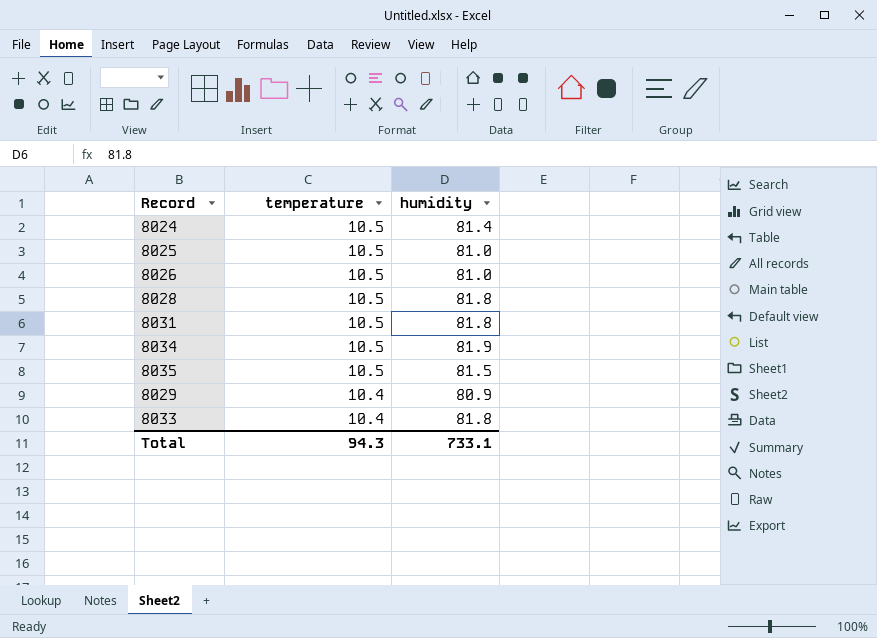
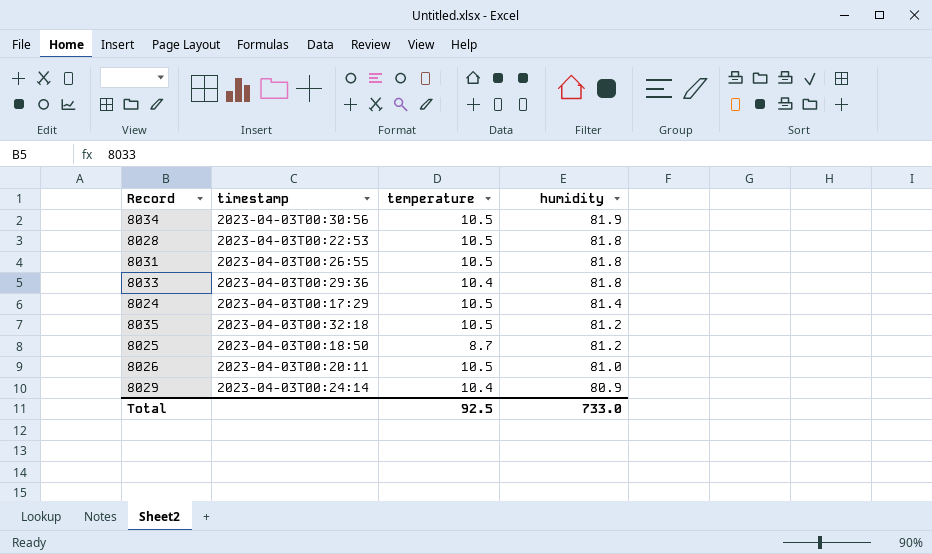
row order: temperature descending -> humidity descending
column timestamp | position: none -> 2
8035 | humidity: 81.5 -> 81.2
8025 | temperature: 10.5 -> 8.7
8025 | humidity: 81.0 -> 81.2
Total | temperature: 94.3 -> 92.5
Total | humidity: 733.1 -> 733.0

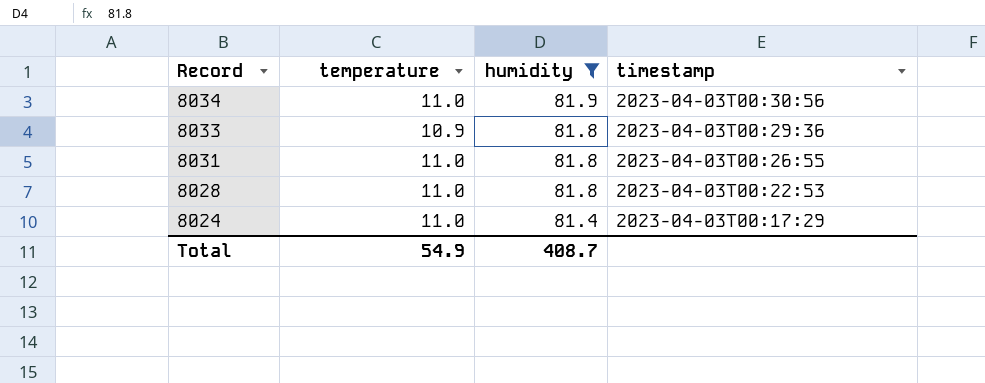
filter: none -> humidity >= 81.4
row order: humidity descending -> Record descending
column timestamp | position: 2 -> 4
8034 | temperature: 10.5 -> 11.0
8033 | temperature: 10.4 -> 10.9
8031 | temperature: 10.5 -> 11.0
8028 | temperature: 10.5 -> 11.0
8024 | temperature: 10.5 -> 11.0
Total | temperature: 92.5 -> 54.9
Total | humidity: 733.0 -> 408.7

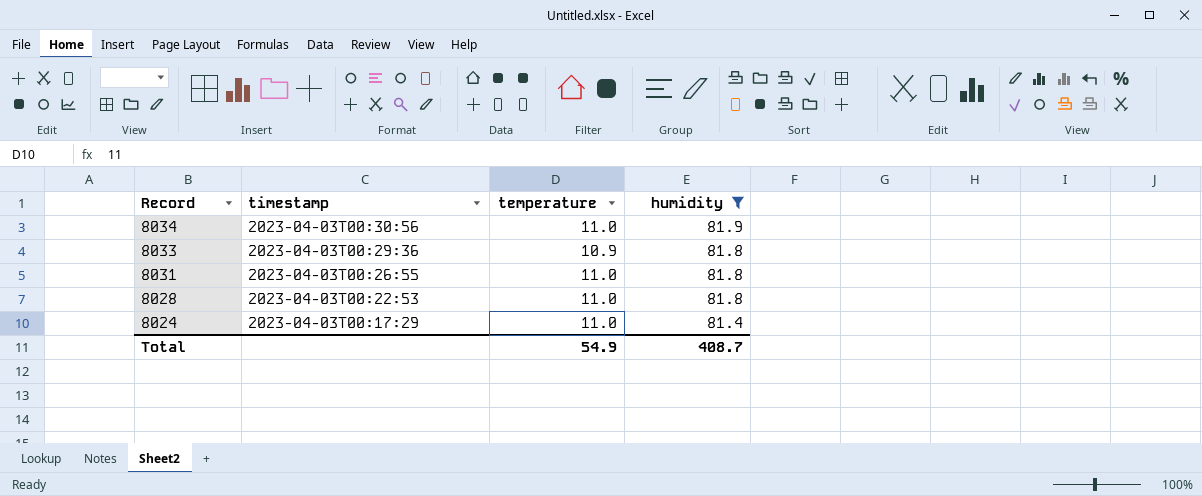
column timestamp | position: 4 -> 2

